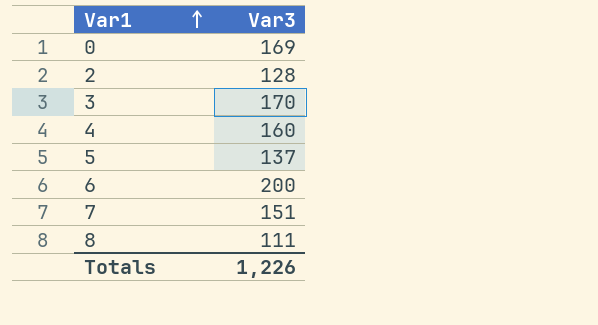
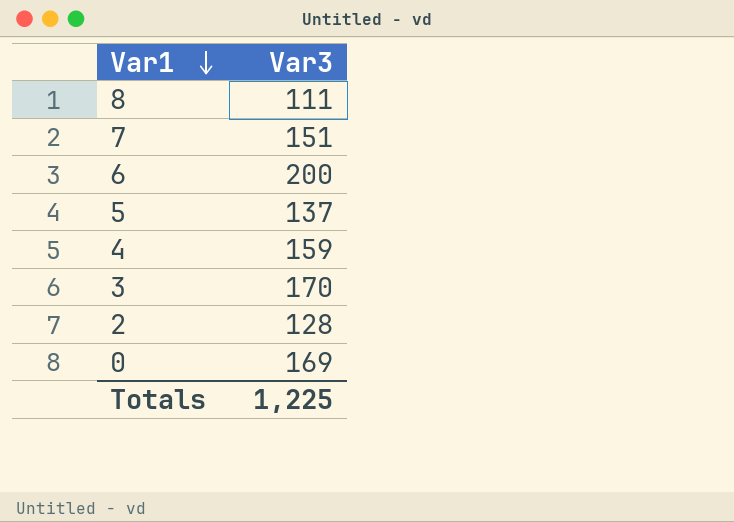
row order: Var1 ascending -> Var1 descending
4 | Var3: 160 -> 159
Totals | Var3: 1,226 -> 1,225

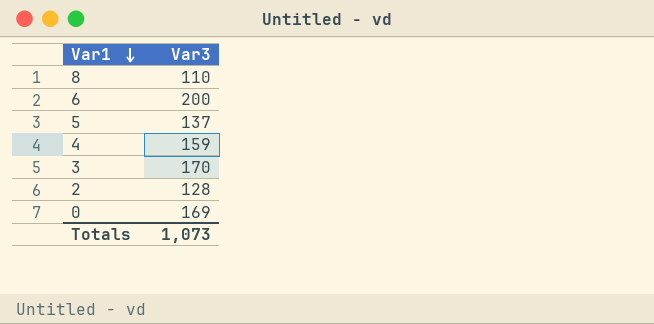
row 7: 151 -> none
8 | Var3: 111 -> 110
Totals | Var3: 1,225 -> 1,073

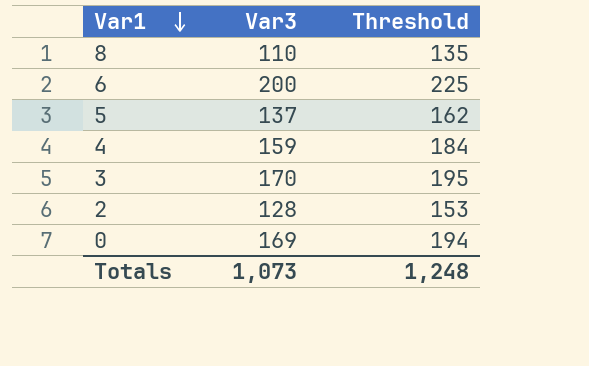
column Threshold | formula: none -> [Var3] + 25

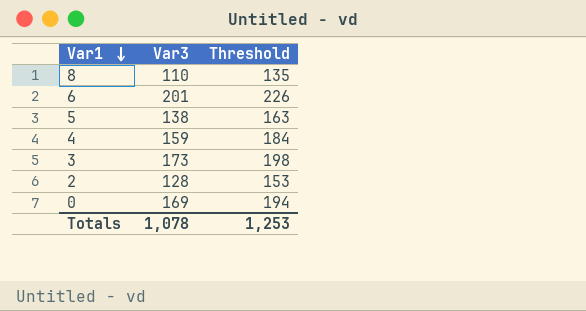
6 | Var3: 200 -> 201
6 | Threshold: 225 -> 226
5 | Var3: 137 -> 138
5 | Threshold: 162 -> 163
3 | Var3: 170 -> 173
3 | Threshold: 195 -> 198
Totals | Var3: 1,073 -> 1,078
Totals | Threshold: 1,248 -> 1,253

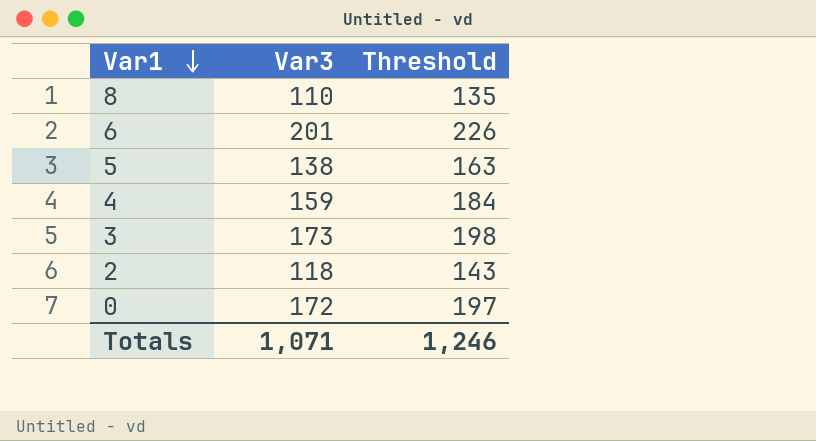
2 | Var3: 128 -> 118
2 | Threshold: 153 -> 143
0 | Var3: 169 -> 172
0 | Threshold: 194 -> 197
Totals | Var3: 1,078 -> 1,071
Totals | Threshold: 1,253 -> 1,246

